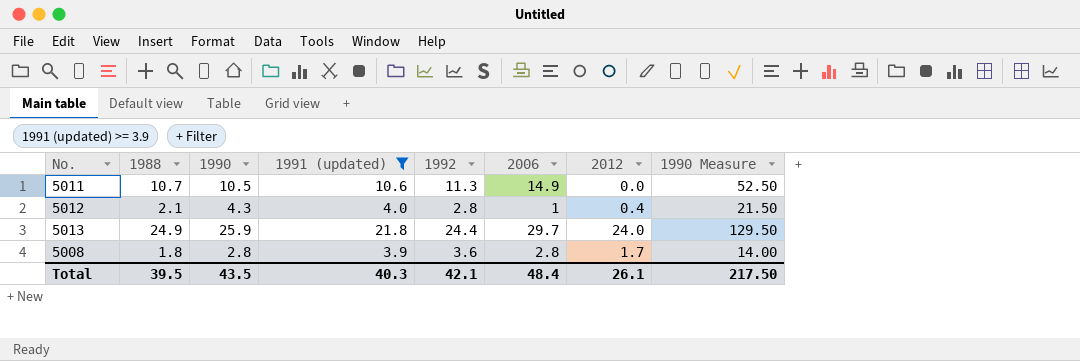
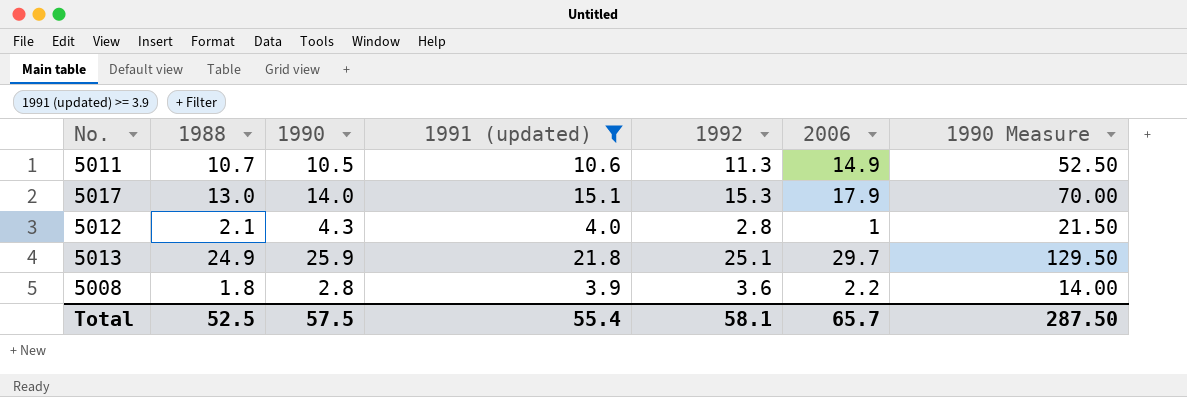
column 2012 | position: 7 -> none
row 5017: none -> 13.0 | 14.0 | 15.1 | 15.3 | 17.9 | 70.00
5013 | 1992: 24.4 -> 25.1
5008 | 2006: 2.8 -> 2.2
Total | 1988: 39.5 -> 52.5
Total | 1990: 43.5 -> 57.5
Total | 1991 (updated): 40.3 -> 55.4
Total | 1992: 42.1 -> 58.1
Total | 2006: 48.4 -> 65.7
Total | 1990 Measure: 217.50 -> 287.50

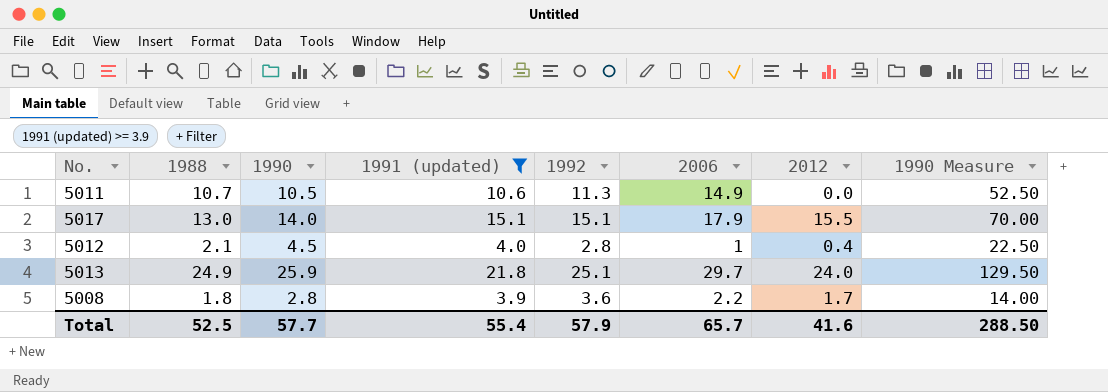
column 2012 | position: none -> 7
5017 | 1992: 15.3 -> 15.1
5012 | 1990: 4.3 -> 4.5
5012 | 1990 Measure: 21.50 -> 22.50
Total | 1990: 57.5 -> 57.7
Total | 1992: 58.1 -> 57.9
Total | 1990 Measure: 287.50 -> 288.50

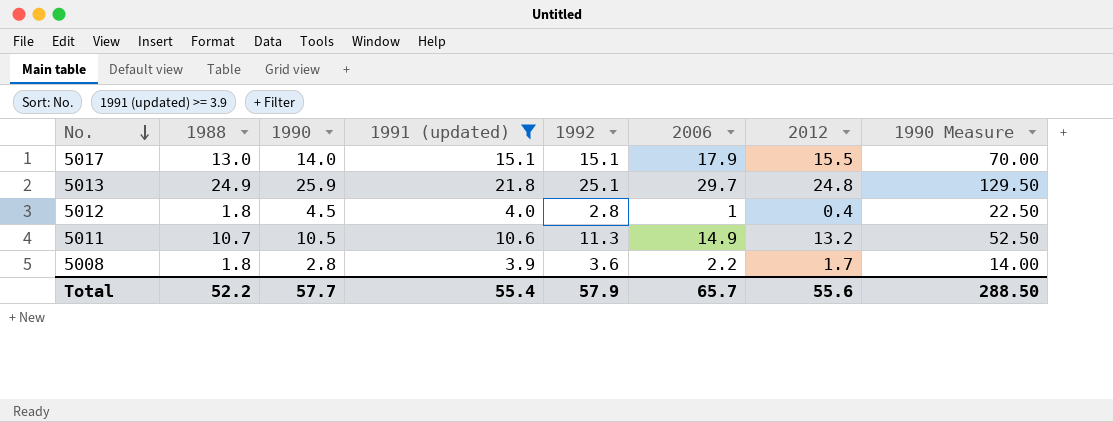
row order: none -> No. descending
5013 | 2012: 24.0 -> 24.8
5012 | 1988: 2.1 -> 1.8
5011 | 2012: 0.0 -> 13.2
Total | 1988: 52.5 -> 52.2
Total | 2012: 41.6 -> 55.6

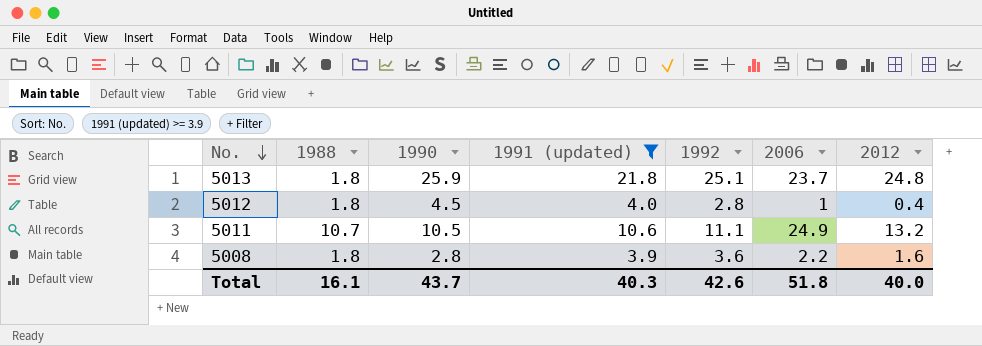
column 1990 Measure | formula: [1990] * 5 -> none
row 5017: 13.0 | 14.0 | 15.1 | 15.1 | 17.9 | 15.5 | 70.00 -> none
5013 | 1988: 24.9 -> 1.8
5013 | 2006: 29.7 -> 23.7
5011 | 1992: 11.3 -> 11.1
5011 | 2006: 14.9 -> 24.9
5008 | 2012: 1.7 -> 1.6
Total | 1988: 52.2 -> 16.1
Total | 1990: 57.7 -> 43.7
Total | 1991 (updated): 55.4 -> 40.3
Total | 1992: 57.9 -> 42.6
Total | 2006: 65.7 -> 51.8
Total | 2012: 55.6 -> 40.0

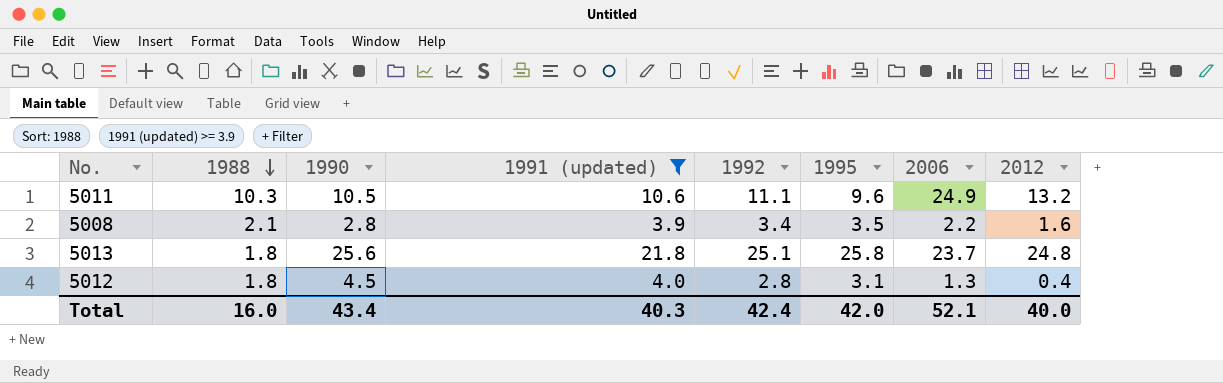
row order: No. descending -> 1988 descending
column 1995 | position: none -> 6
5011 | 1988: 10.7 -> 10.3
5008 | 1988: 1.8 -> 2.1
5008 | 1992: 3.6 -> 3.4
5013 | 1990: 25.9 -> 25.6
5012 | 2006: 1 -> 1.3
Total | 1988: 16.1 -> 16.0
Total | 1990: 43.7 -> 43.4
Total | 1992: 42.6 -> 42.4
Total | 2006: 51.8 -> 52.1

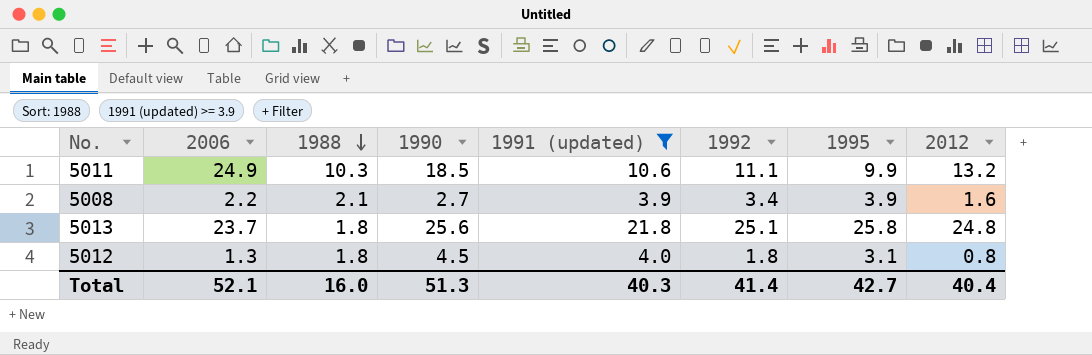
column 2006 | position: 7 -> 2
5011 | 1990: 10.5 -> 18.5
5011 | 1995: 9.6 -> 9.9
5008 | 1990: 2.8 -> 2.7
5008 | 1995: 3.5 -> 3.9
5012 | 1992: 2.8 -> 1.8
5012 | 2012: 0.4 -> 0.8
Total | 1990: 43.4 -> 51.3
Total | 1992: 42.4 -> 41.4
Total | 1995: 42.0 -> 42.7
Total | 2012: 40.0 -> 40.4

